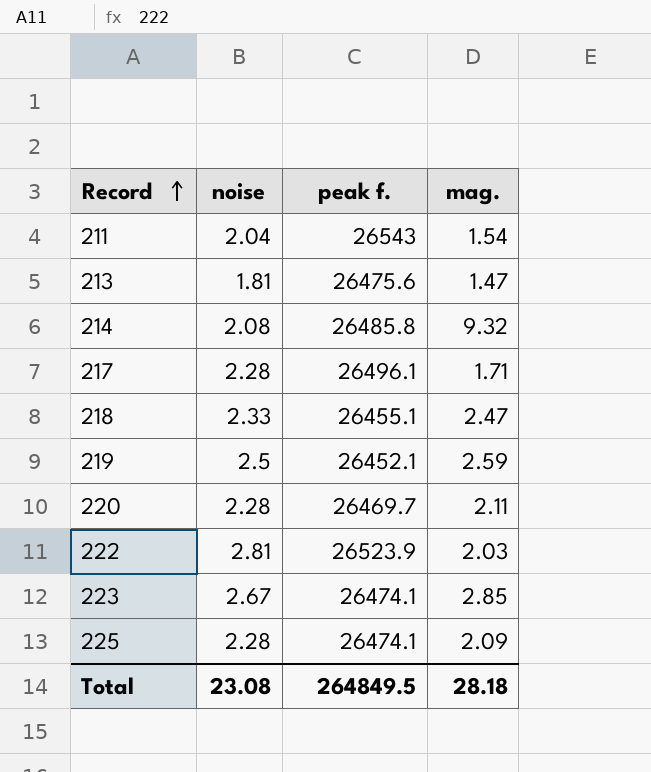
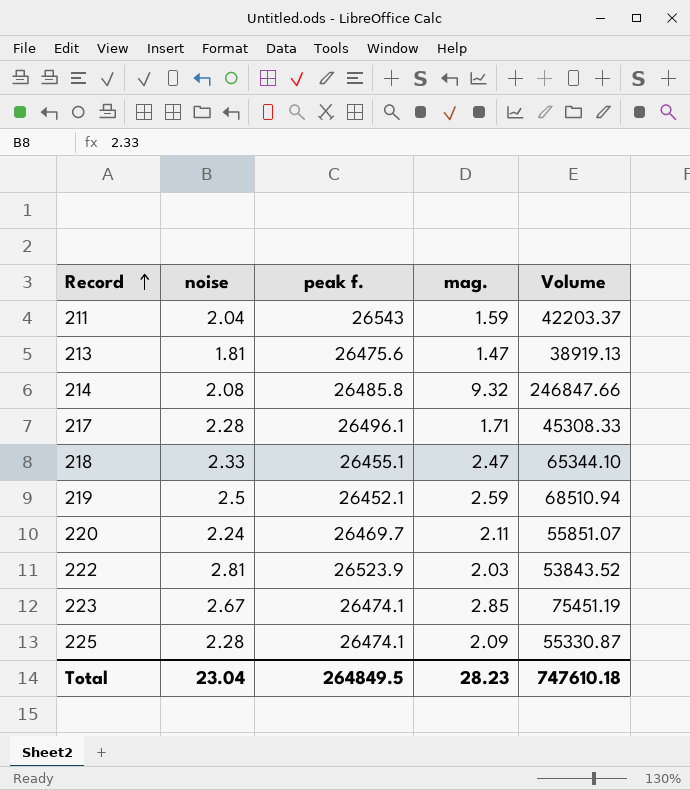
column Volume | formula: none -> [peak f.] * [mag.]
211 | mag.: 1.54 -> 1.59
220 | noise: 2.28 -> 2.24
Total | noise: 23.08 -> 23.04
Total | mag.: 28.18 -> 28.23

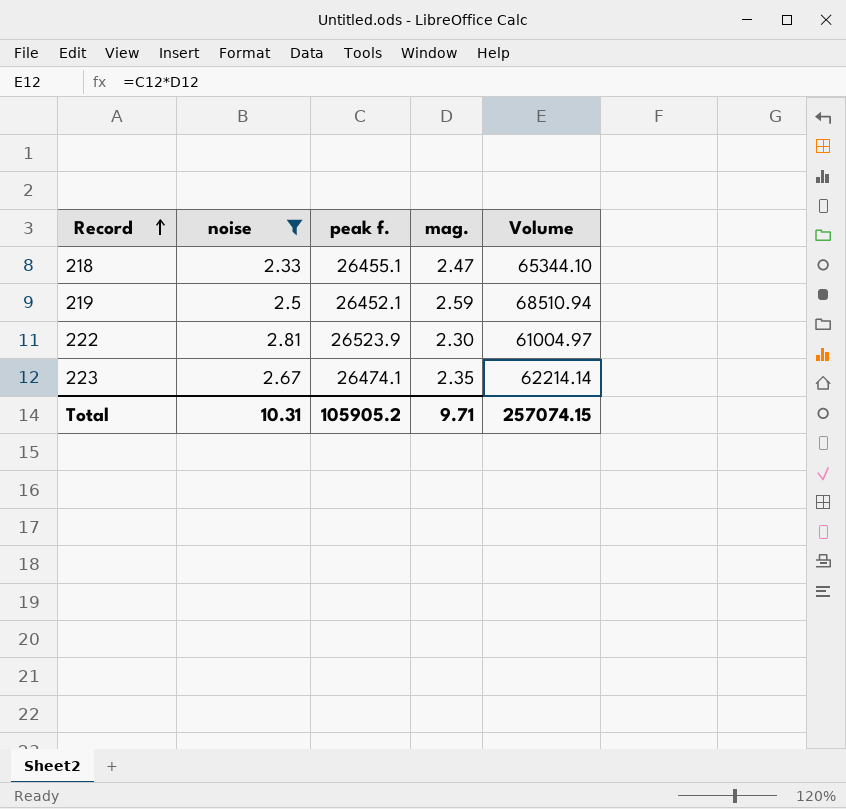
filter: none -> noise >= 2.33
222 | mag.: 2.03 -> 2.30
222 | Volume: 53843.52 -> 61004.97
223 | mag.: 2.85 -> 2.35
223 | Volume: 75451.19 -> 62214.14
Total | noise: 23.04 -> 10.31
Total | peak f.: 264849.5 -> 105905.2
Total | mag.: 28.23 -> 9.71
Total | Volume: 747610.18 -> 257074.15

